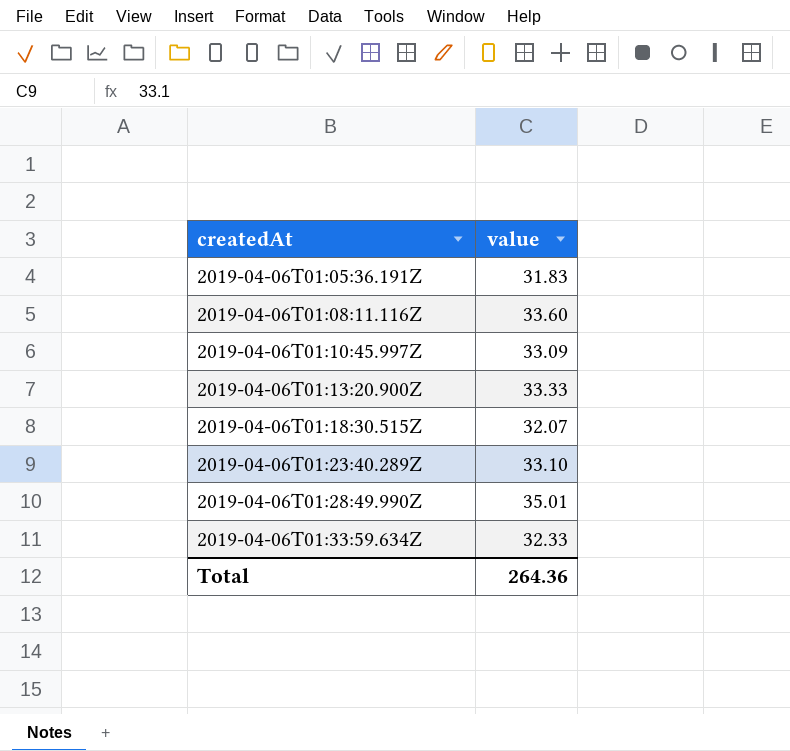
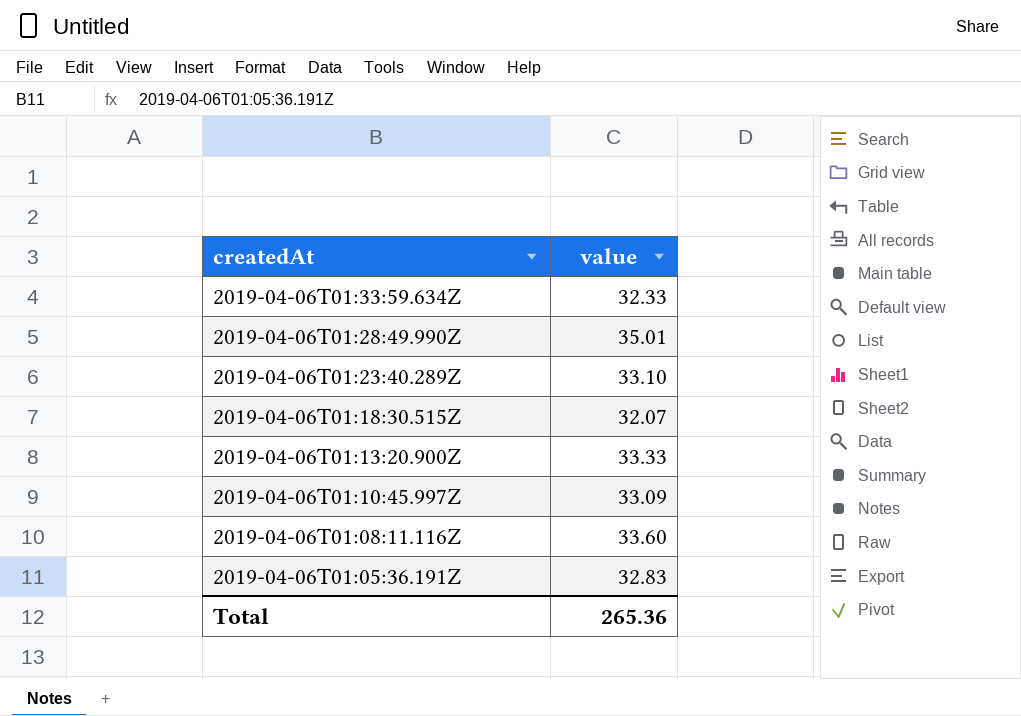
row order: createdAt ascending -> createdAt descending
2019-04-06T01:05:36.191Z | value: 31.83 -> 32.83
Total | value: 264.36 -> 265.36

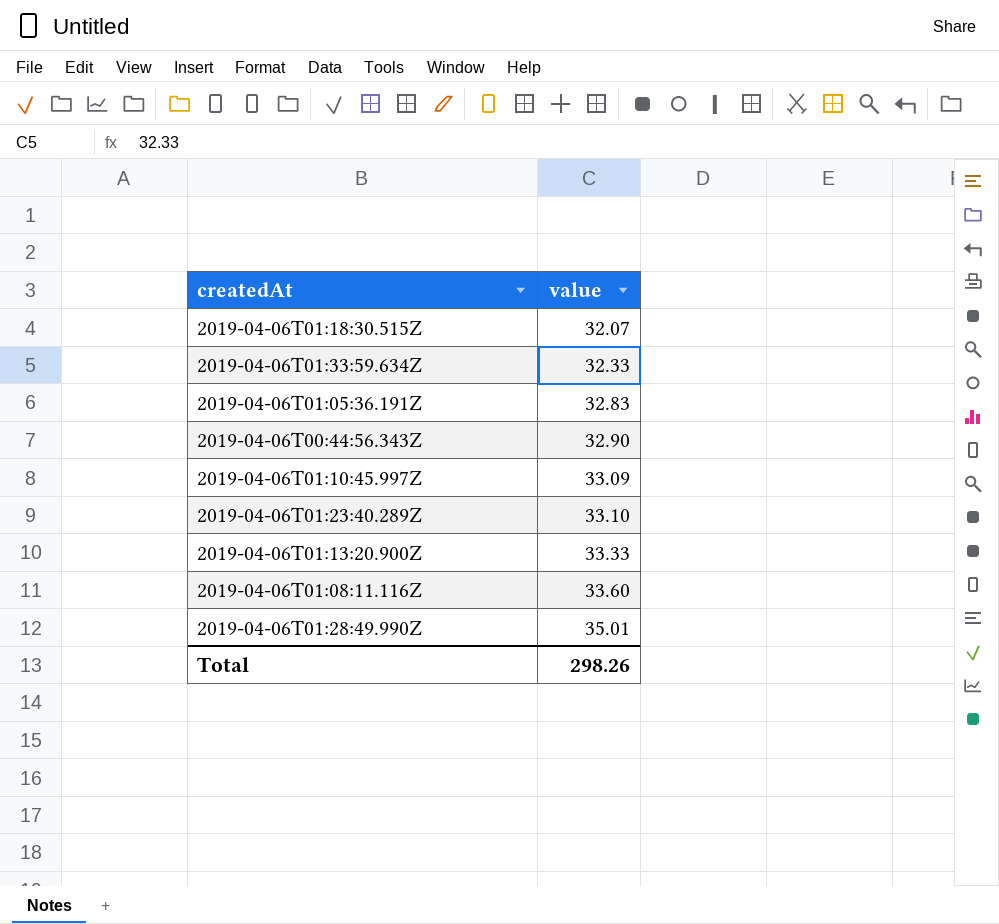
row order: createdAt descending -> value ascending
row 2019-04-06T00:44:56.343Z: none -> 32.90
Total | value: 265.36 -> 298.26

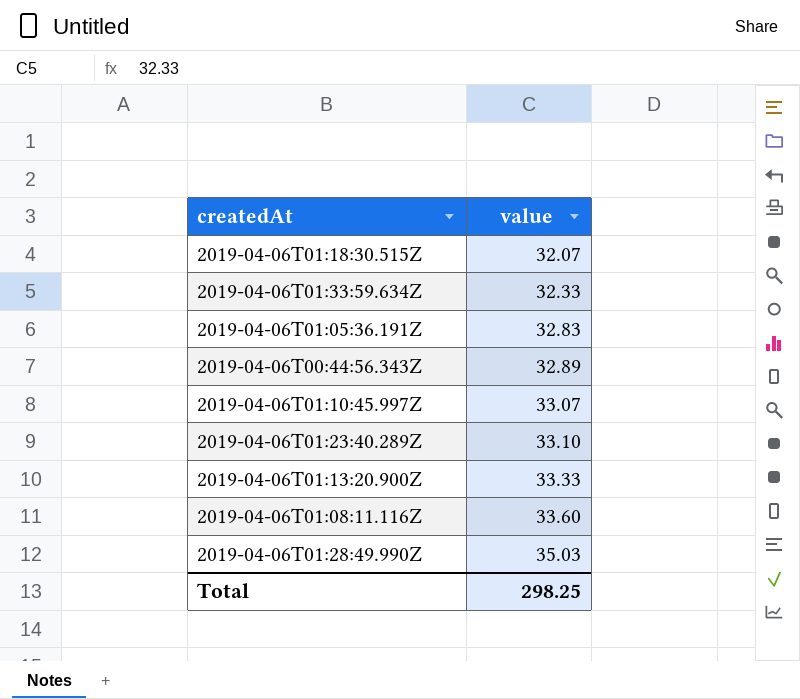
2019-04-06T00:44:56.343Z | value: 32.90 -> 32.89
2019-04-06T01:10:45.997Z | value: 33.09 -> 33.07
2019-04-06T01:28:49.990Z | value: 35.01 -> 35.03
Total | value: 298.26 -> 298.25

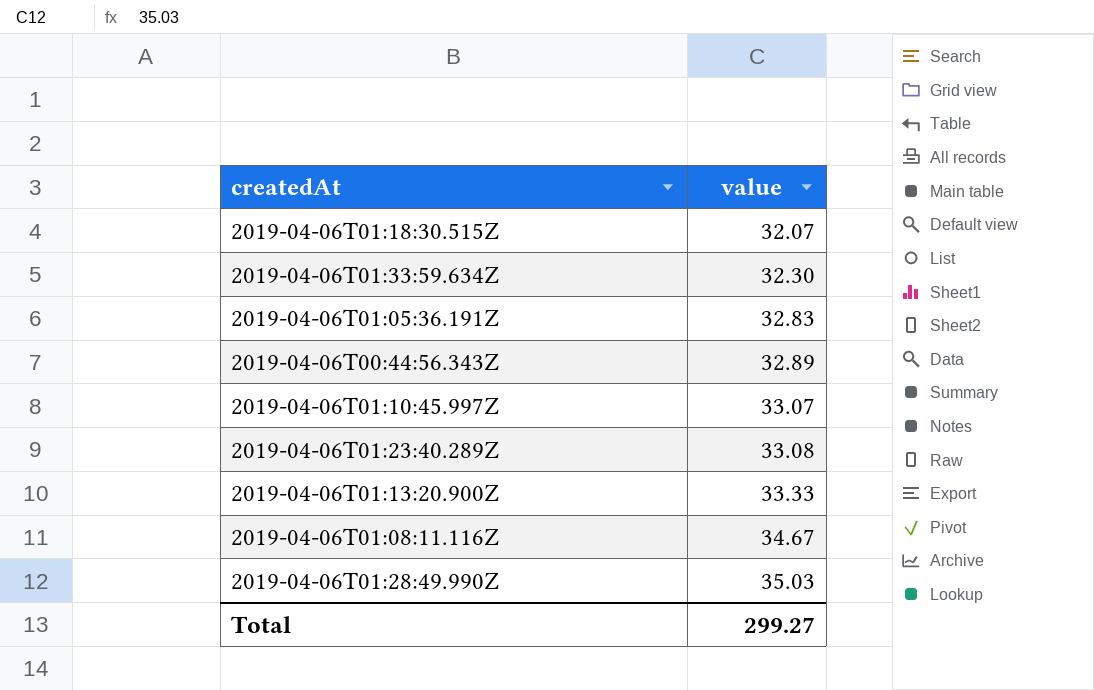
2019-04-06T01:33:59.634Z | value: 32.33 -> 32.30
2019-04-06T01:23:40.289Z | value: 33.10 -> 33.08
2019-04-06T01:08:11.116Z | value: 33.60 -> 34.67
Total | value: 298.25 -> 299.27

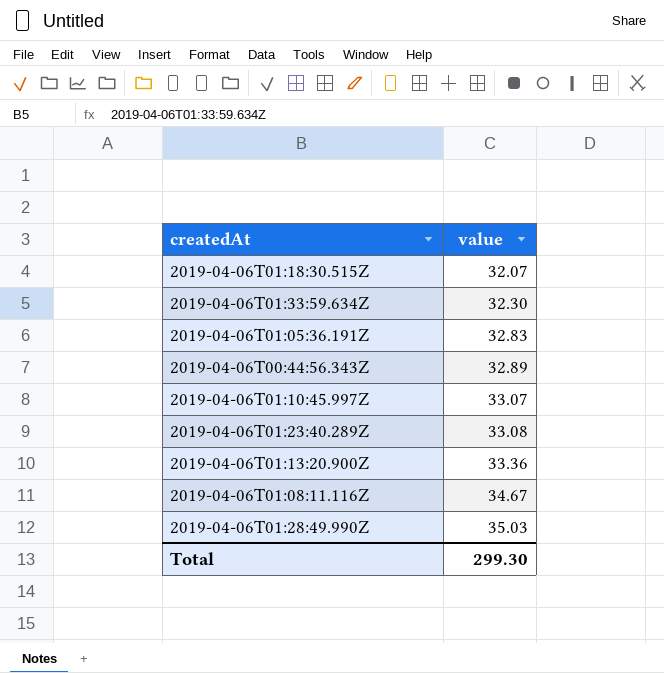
2019-04-06T01:13:20.900Z | value: 33.33 -> 33.36
Total | value: 299.27 -> 299.30

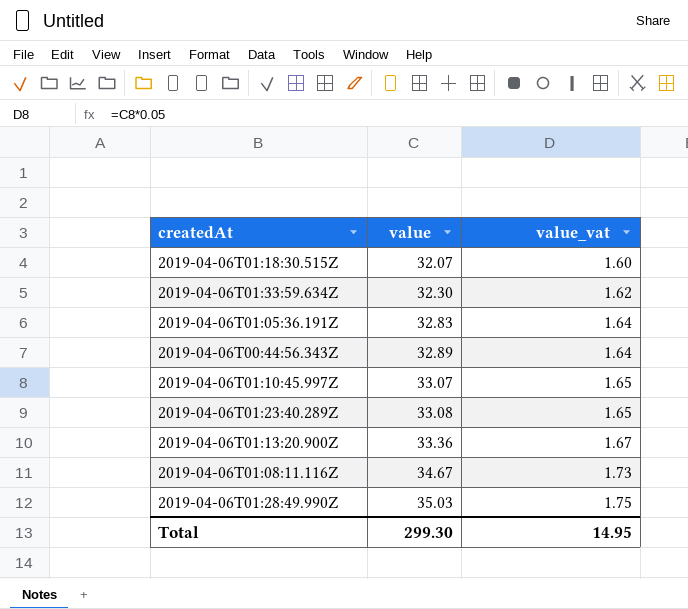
column value_vat | formula: none -> [value] * 0.05

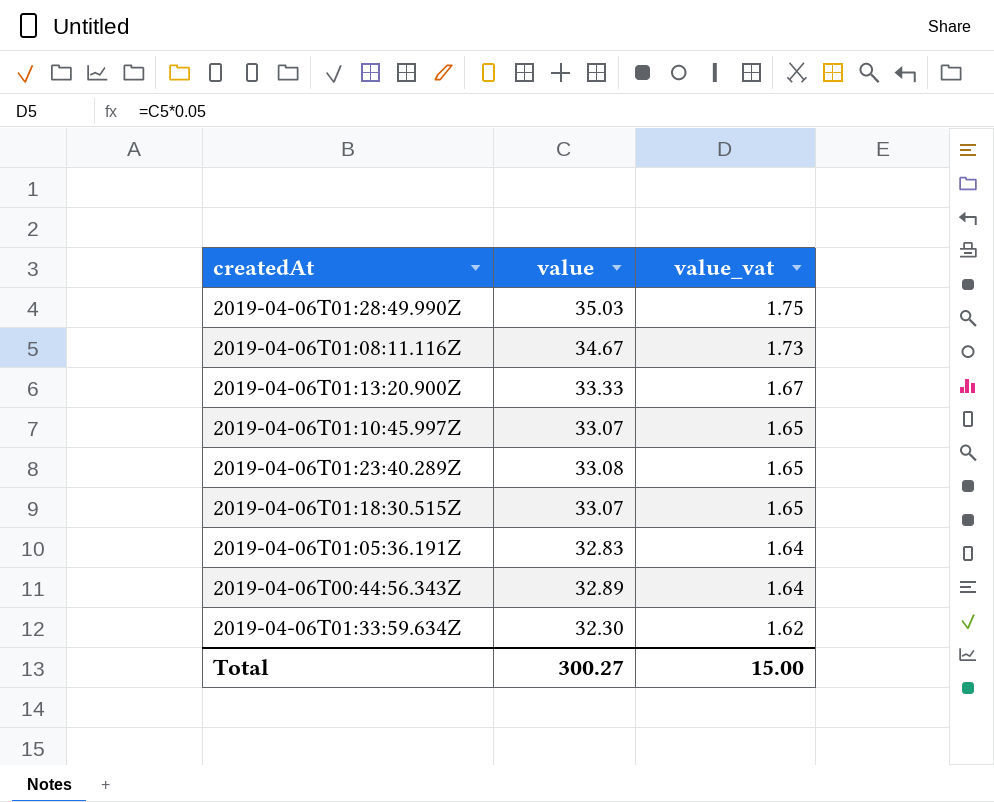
row order: value ascending -> value_vat descending
2019-04-06T01:13:20.900Z | value: 33.36 -> 33.33
2019-04-06T01:18:30.515Z | value: 32.07 -> 33.07
2019-04-06T01:18:30.515Z | value_vat: 1.60 -> 1.65
Total | value: 299.30 -> 300.27
Total | value_vat: 14.95 -> 15.00

